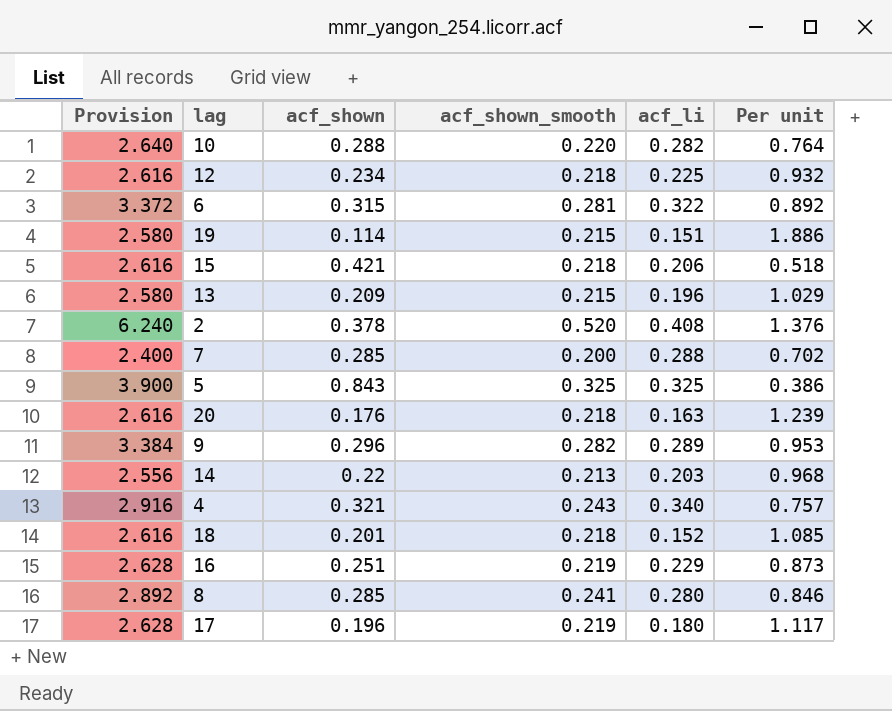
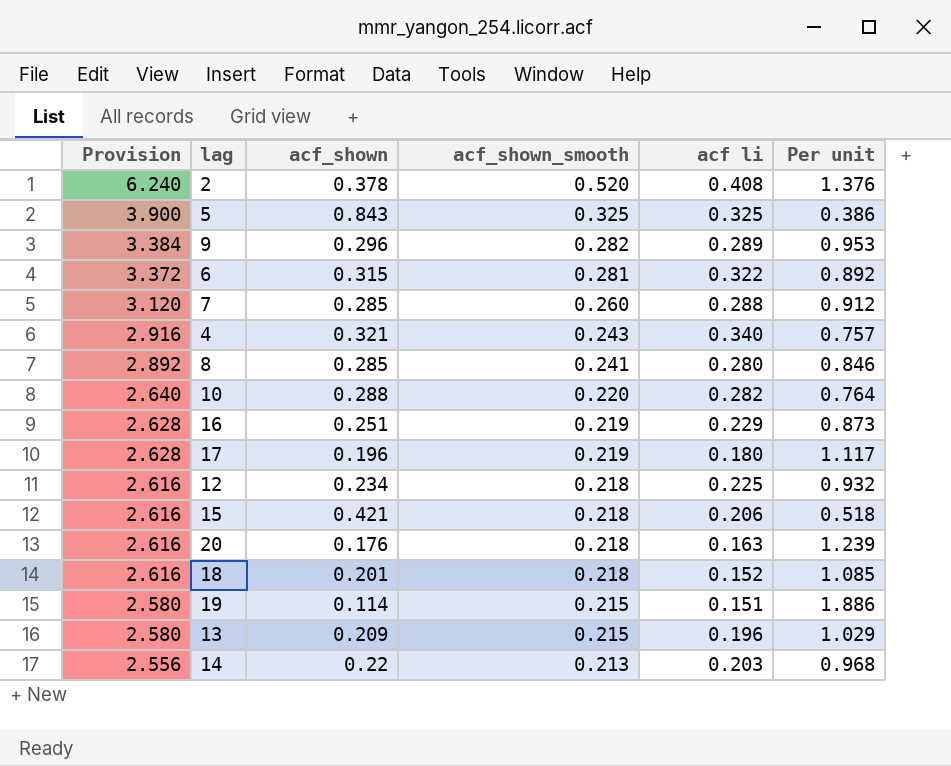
row order: none -> Provision descending
column name: acf_li -> acf li
7 | Provision: 2.400 -> 3.120
7 | acf_shown_smooth: 0.200 -> 0.260
7 | Per unit: 0.702 -> 0.912

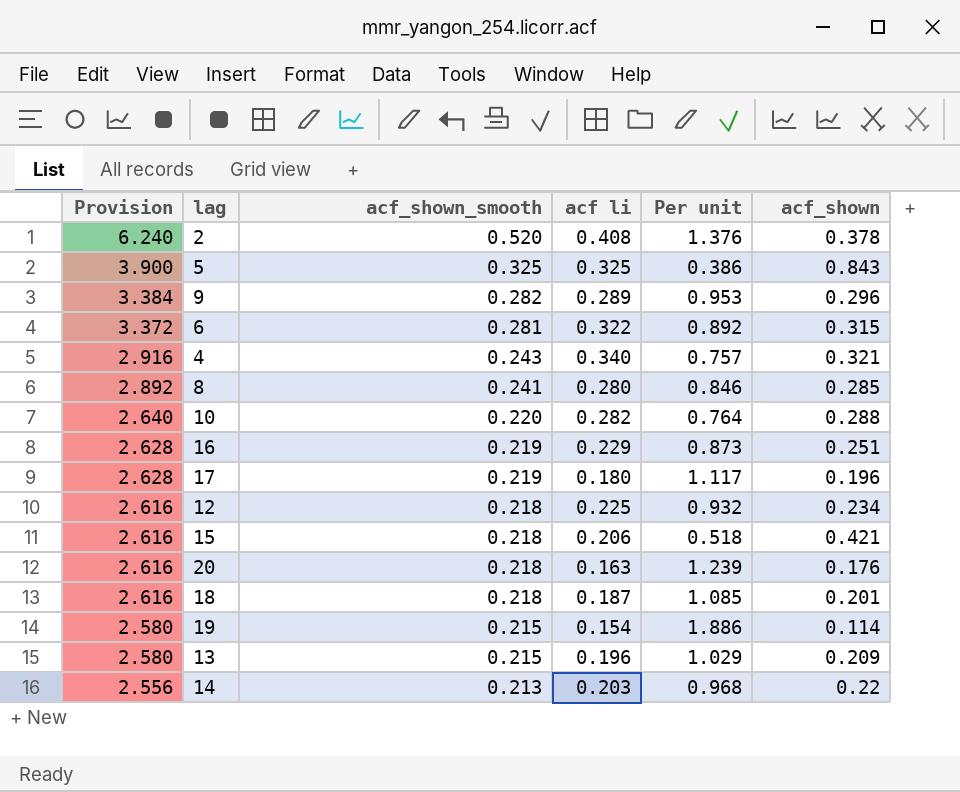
column acf_shown | position: 3 -> 6
row 7: 3.120 | 0.285 | 0.260 | 0.288 | 0.912 -> none
18 | acf li: 0.152 -> 0.187
19 | acf li: 0.151 -> 0.154

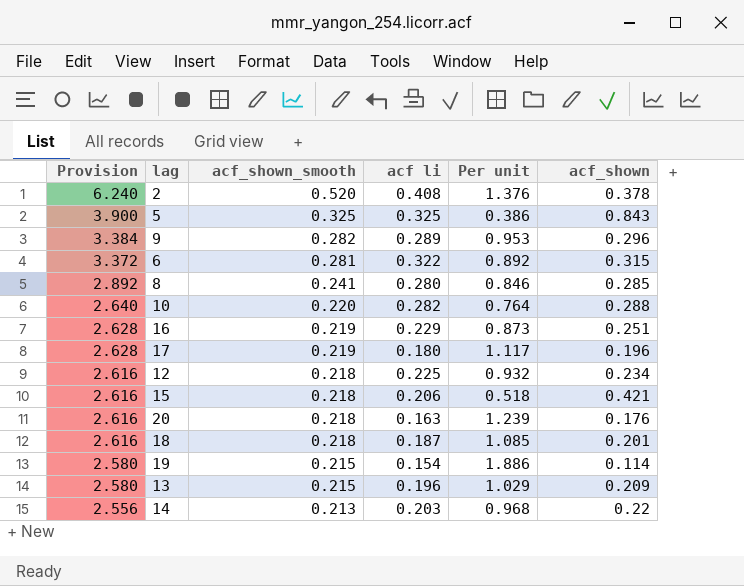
row 4: 2.916 | 0.243 | 0.340 | 0.757 | 0.321 -> none

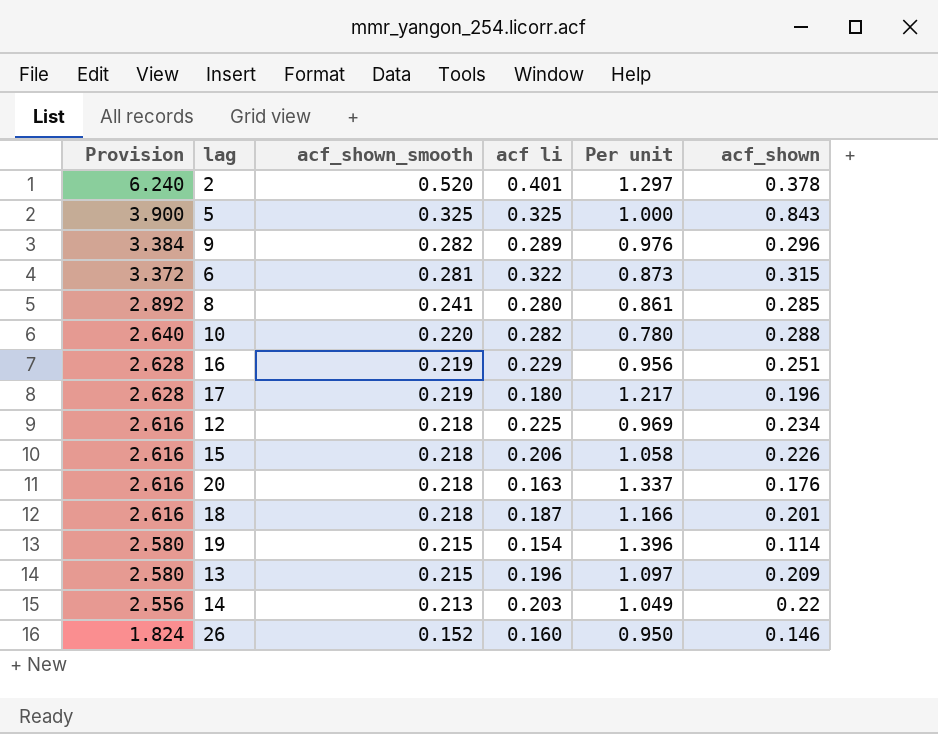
column Per unit | formula: [acf_shown_smooth] / [acf_shown] -> [acf_shown_smooth] / [acf li]
2 | acf li: 0.408 -> 0.401
15 | acf_shown: 0.421 -> 0.226
row 26: none -> 1.824 | 0.152 | 0.160 | 0.950 | 0.146

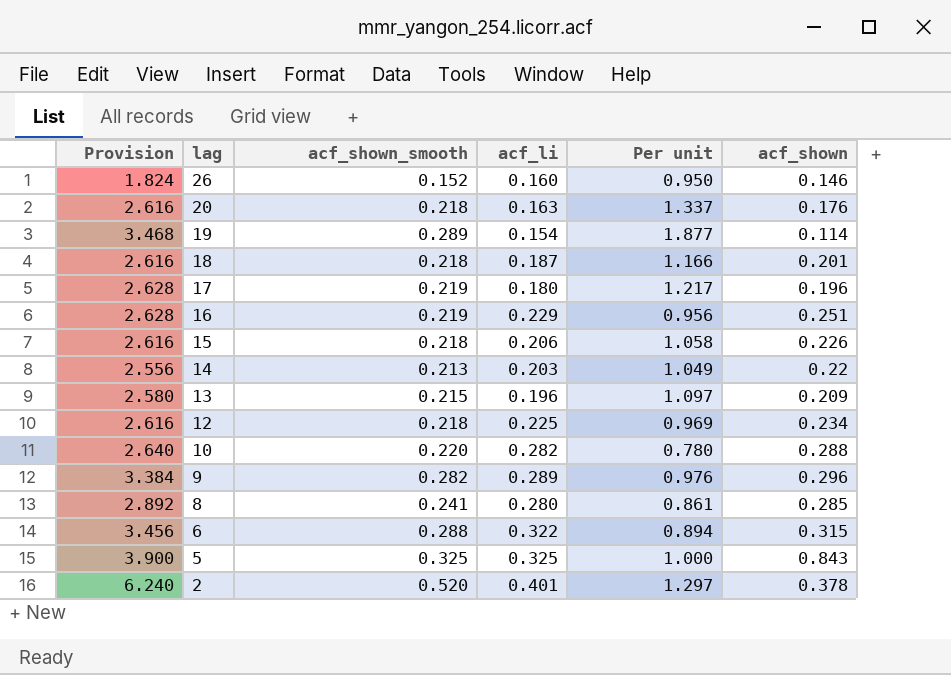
row order: Provision descending -> lag descending
column name: acf li -> acf_li
19 | Provision: 2.580 -> 3.468
19 | acf_shown_smooth: 0.215 -> 0.289
19 | Per unit: 1.396 -> 1.877
6 | Provision: 3.372 -> 3.456
6 | acf_shown_smooth: 0.281 -> 0.288
6 | Per unit: 0.873 -> 0.894

